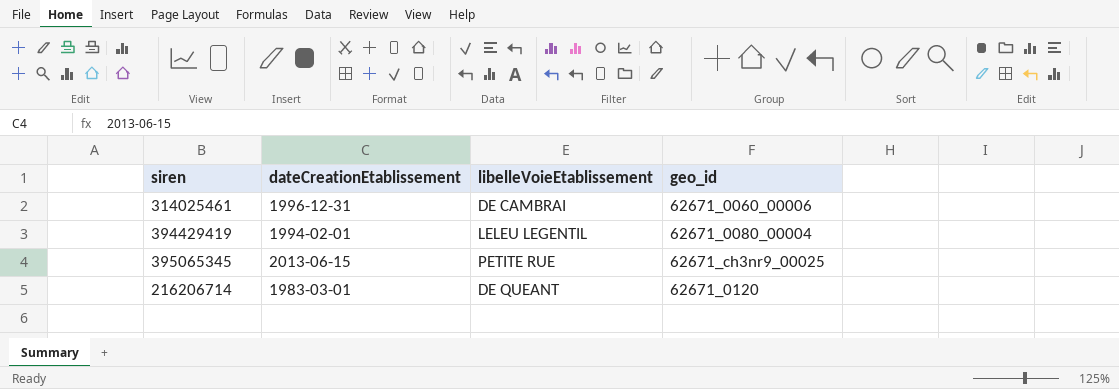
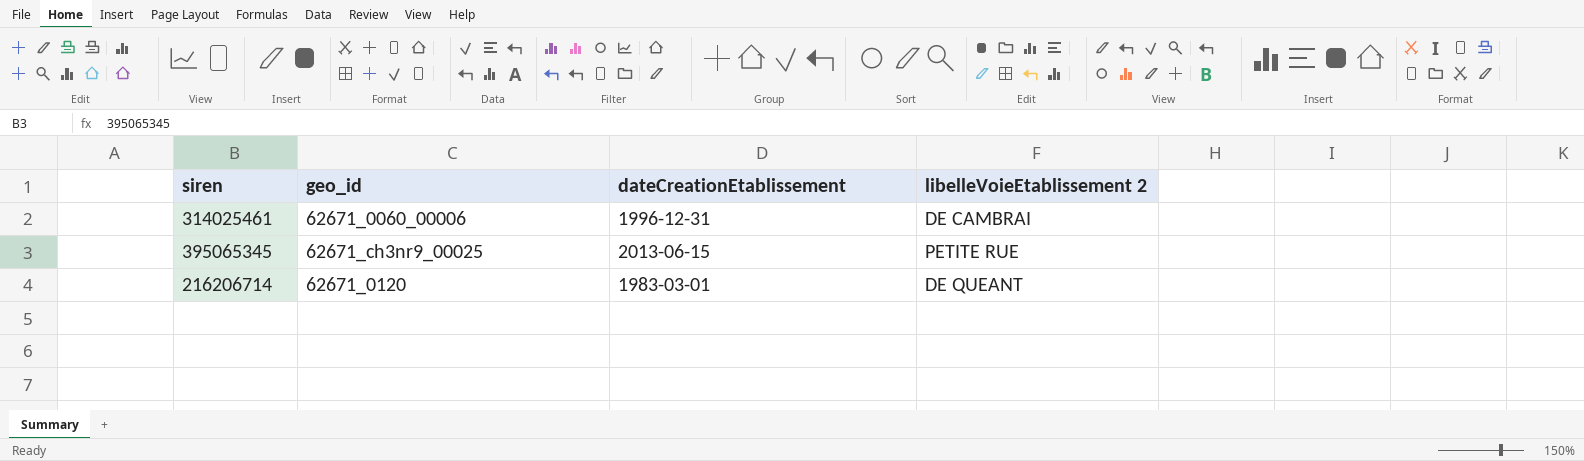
column geo_id | position: 4 -> 2
column name: libelleVoieEtablissement -> libelleVoieEtablissement 2
row 394429419: 1994-02-01 | LELEU LEGENTIL | 62671_0080_00004 -> none

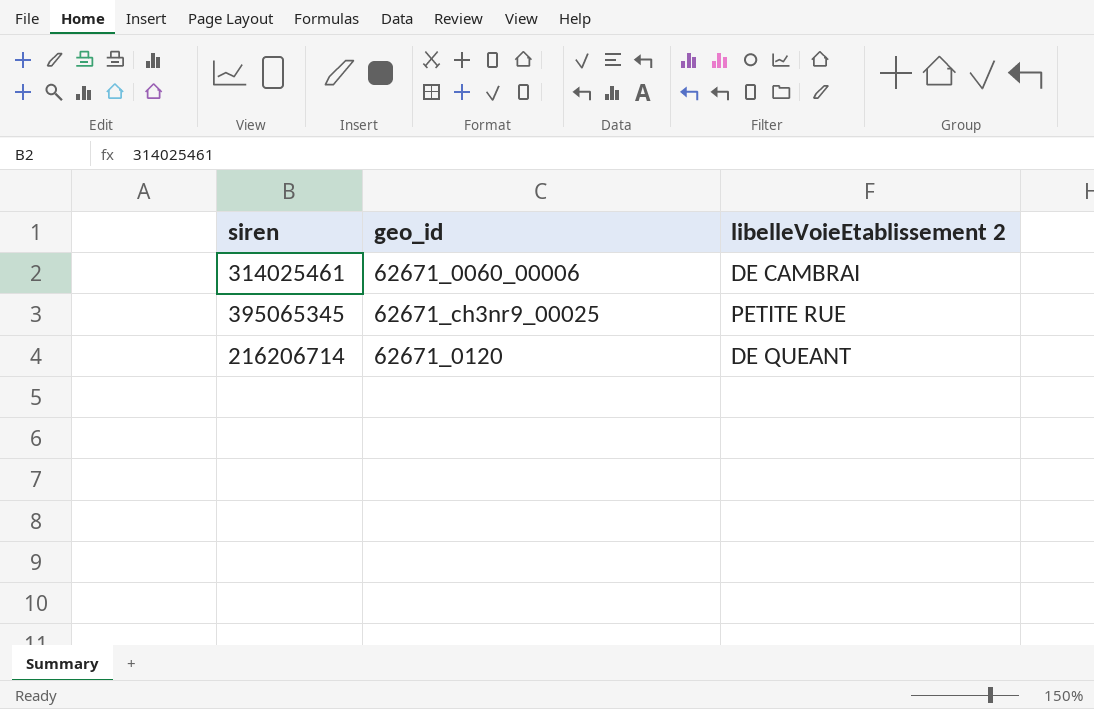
column dateCreationEtablissement | position: 3 -> none

